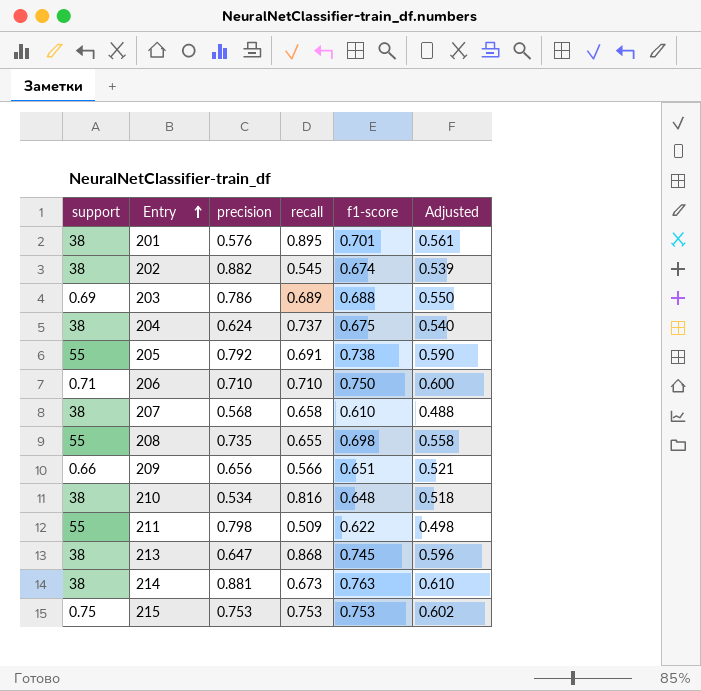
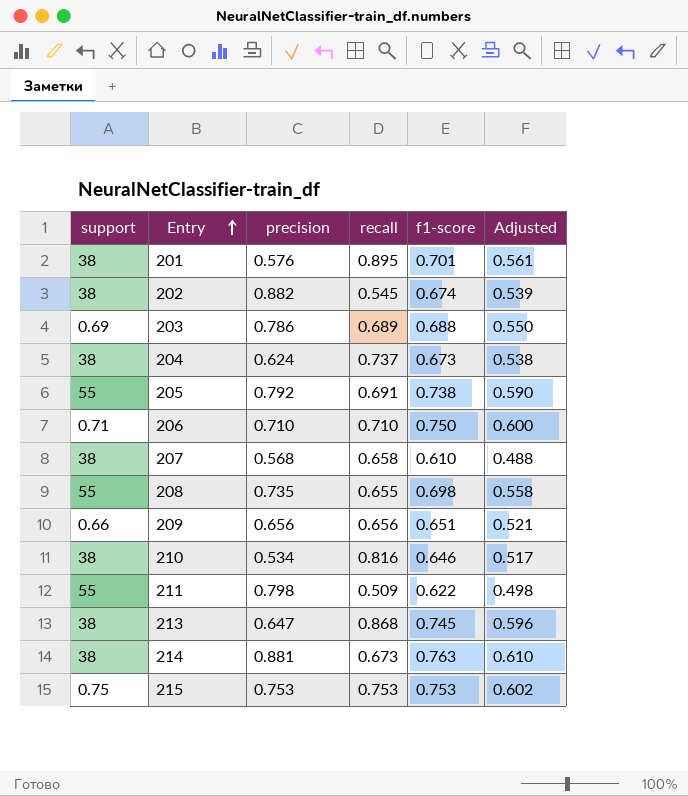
204 | f1-score: 0.675 -> 0.673
204 | Adjusted: 0.540 -> 0.538
209 | recall: 0.566 -> 0.656
210 | f1-score: 0.648 -> 0.646
210 | Adjusted: 0.518 -> 0.517

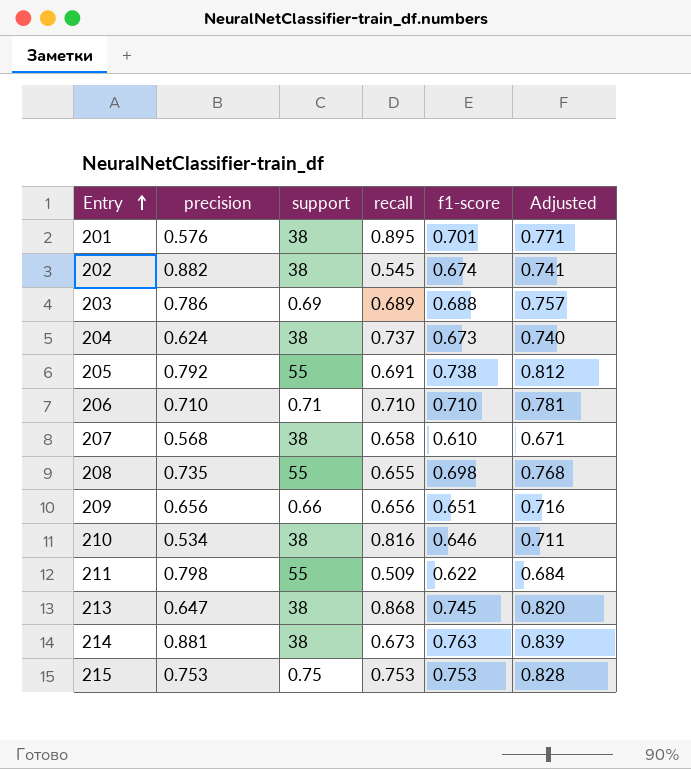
column support | position: 1 -> 3
column Adjusted | formula: [f1-score] * 0.8 -> [f1-score] * 1.1
206 | f1-score: 0.750 -> 0.710

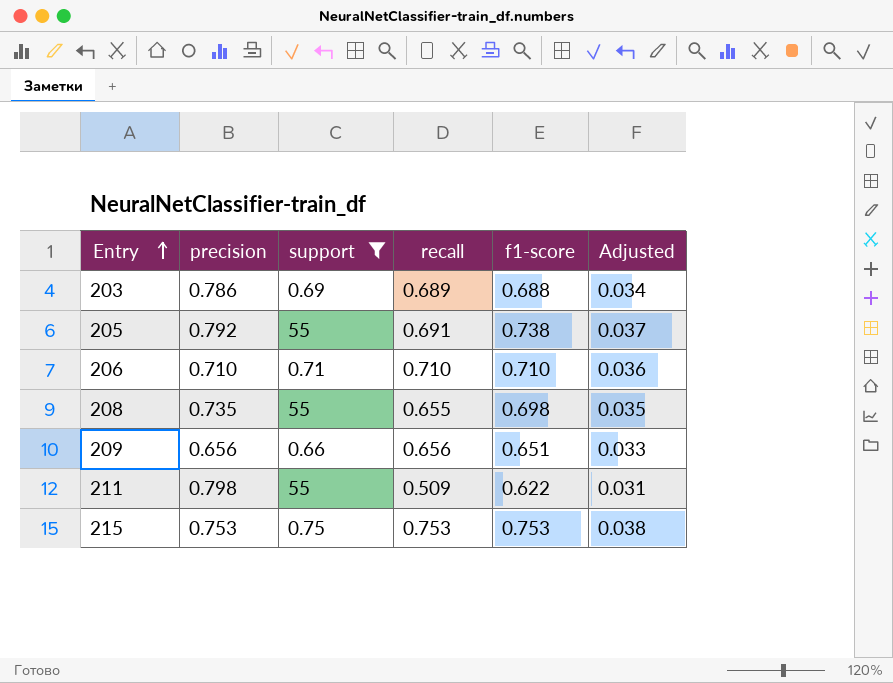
filter: none -> support != 38
column Adjusted | formula: [f1-score] * 1.1 -> [f1-score] * 0.05

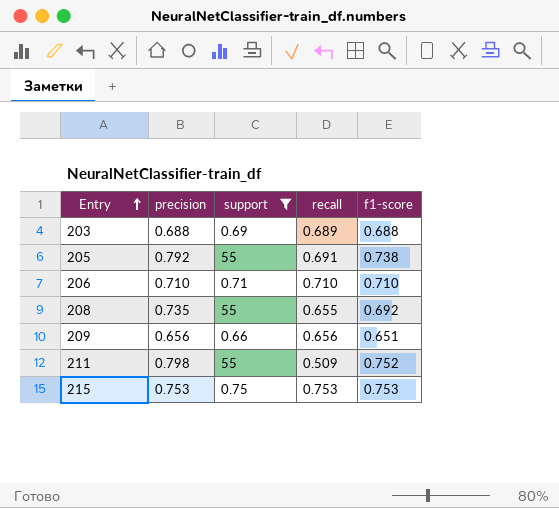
column Adjusted | formula: [f1-score] * 0.05 -> none
203 | precision: 0.786 -> 0.688
208 | f1-score: 0.698 -> 0.692
211 | f1-score: 0.622 -> 0.752

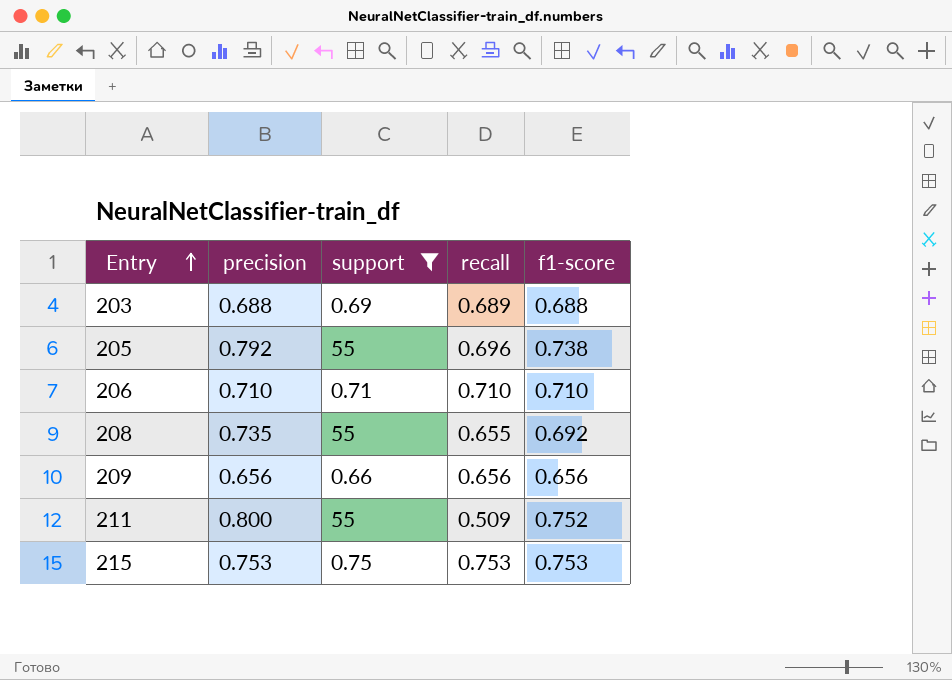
205 | recall: 0.691 -> 0.696
209 | f1-score: 0.651 -> 0.656
211 | precision: 0.798 -> 0.800

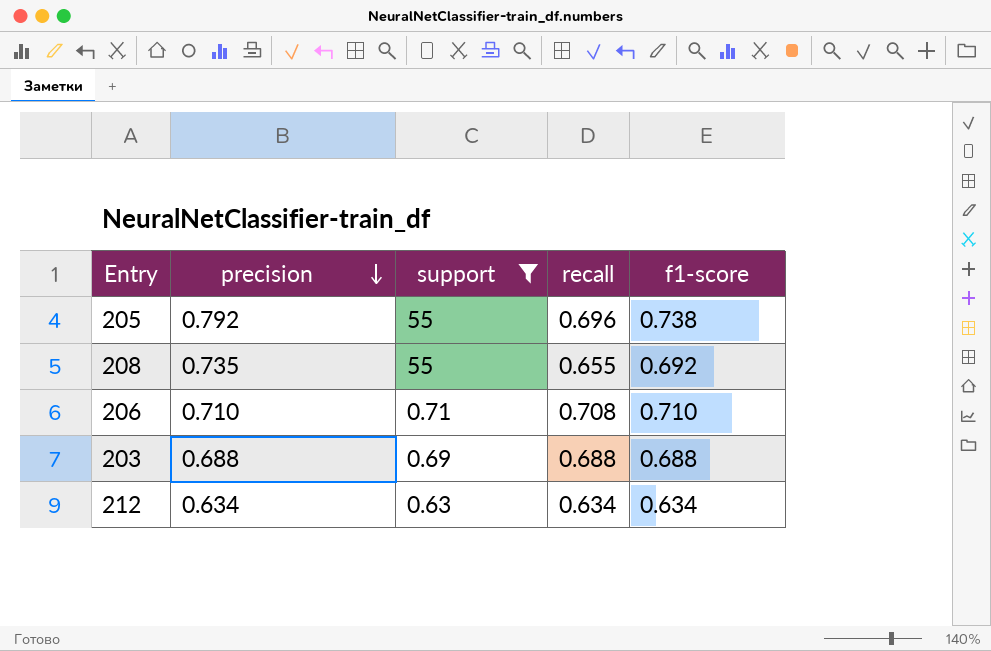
row order: Entry ascending -> precision descending
row 209: 0.656 | 0.66 | 0.656 | 0.656 -> none
row 211: 0.800 | 55 | 0.509 | 0.752 -> none
row 215: 0.753 | 0.75 | 0.753 | 0.753 -> none
206 | recall: 0.710 -> 0.708
203 | recall: 0.689 -> 0.688
row 212: none -> 0.634 | 0.63 | 0.634 | 0.634

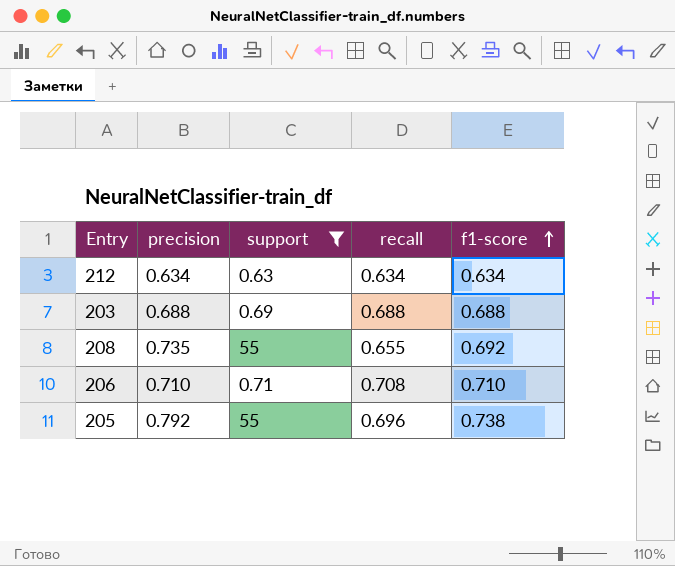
row order: precision descending -> f1-score ascending

